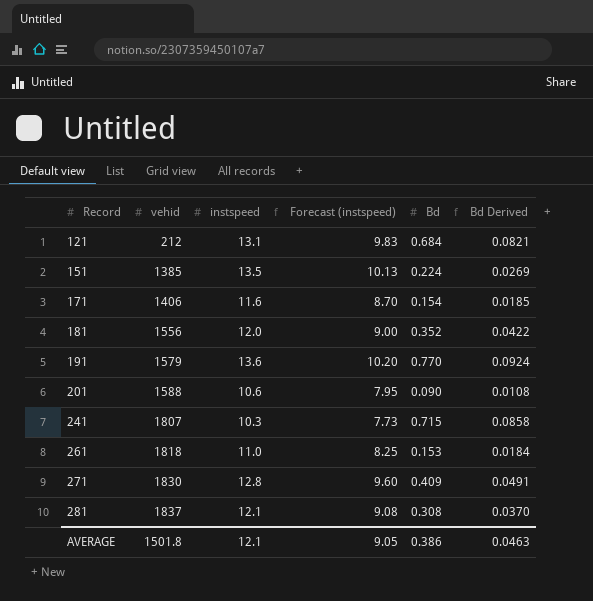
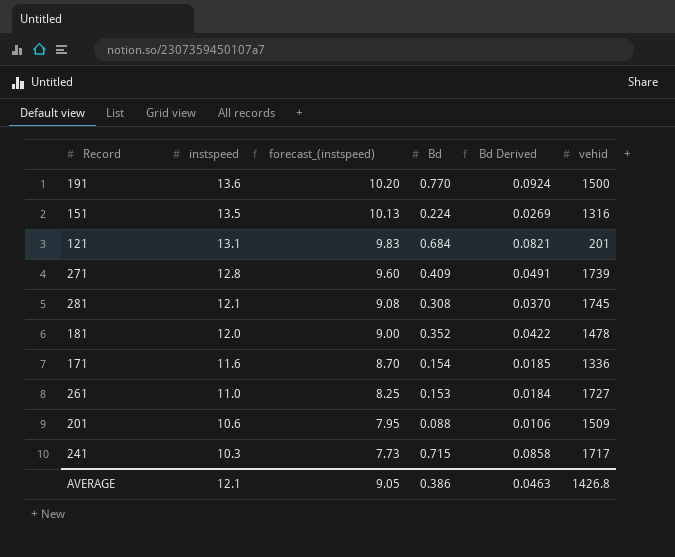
row order: Record ascending -> instspeed descending
column name: Forecast (instspeed) -> forecast_(instspeed)
column vehid | position: 2 -> 6
191 | vehid: 1579 -> 1500
151 | vehid: 1385 -> 1316
121 | vehid: 212 -> 201
271 | vehid: 1830 -> 1739
281 | vehid: 1837 -> 1745
181 | vehid: 1556 -> 1478
171 | vehid: 1406 -> 1336
261 | vehid: 1818 -> 1727
201 | Bd: 0.090 -> 0.088
201 | Bd Derived: 0.0108 -> 0.0106
201 | vehid: 1588 -> 1509
241 | vehid: 1807 -> 1717
AVERAGE | vehid: 1501.8 -> 1426.8

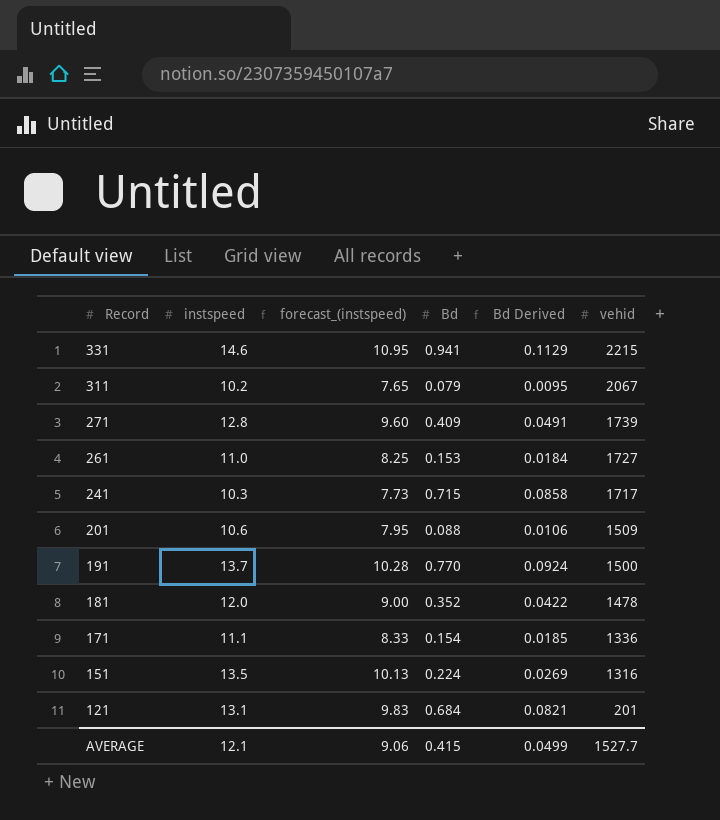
row order: instspeed descending -> Record descending
row 281: 12.1 | 9.08 | 0.308 | 0.0370 | 1745 -> none
row 331: none -> 14.6 | 10.95 | 0.941 | 0.1129 | 2215
row 311: none -> 10.2 | 7.65 | 0.079 | 0.0095 | 2067
191 | instspeed: 13.6 -> 13.7
191 | forecast_(instspeed): 10.20 -> 10.28
171 | instspeed: 11.6 -> 11.1
171 | forecast_(instspeed): 8.70 -> 8.33
AVERAGE | forecast_(instspeed): 9.05 -> 9.06
AVERAGE | Bd: 0.386 -> 0.415
AVERAGE | Bd Derived: 0.0463 -> 0.0499
AVERAGE | vehid: 1426.8 -> 1527.7

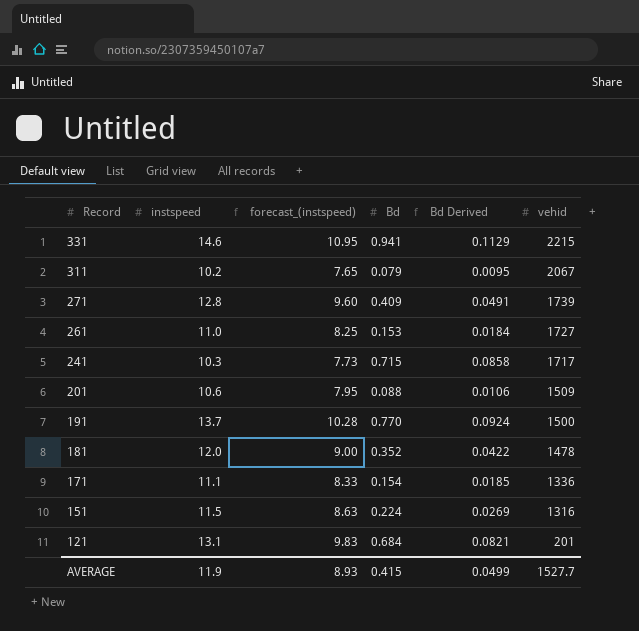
151 | instspeed: 13.5 -> 11.5
151 | forecast_(instspeed): 10.13 -> 8.63
AVERAGE | instspeed: 12.1 -> 11.9
AVERAGE | forecast_(instspeed): 9.06 -> 8.93

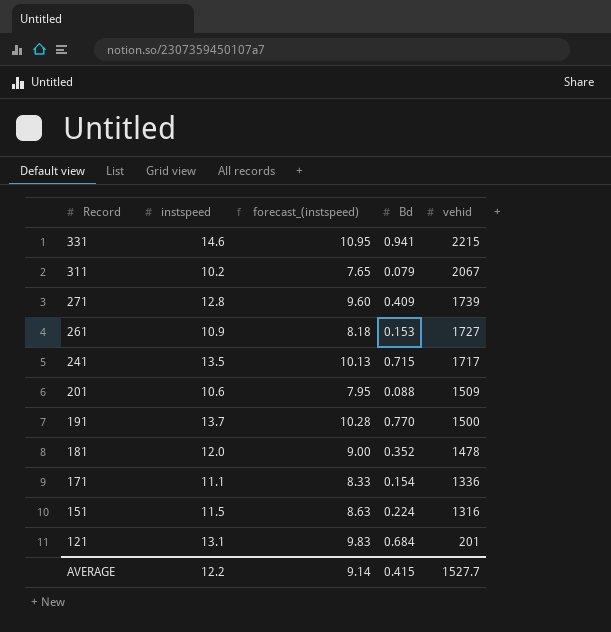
column Bd Derived | formula: [Bd] * 0.12 -> none
261 | instspeed: 11.0 -> 10.9
261 | forecast_(instspeed): 8.25 -> 8.18
241 | instspeed: 10.3 -> 13.5
241 | forecast_(instspeed): 7.73 -> 10.13
AVERAGE | instspeed: 11.9 -> 12.2
AVERAGE | forecast_(instspeed): 8.93 -> 9.14

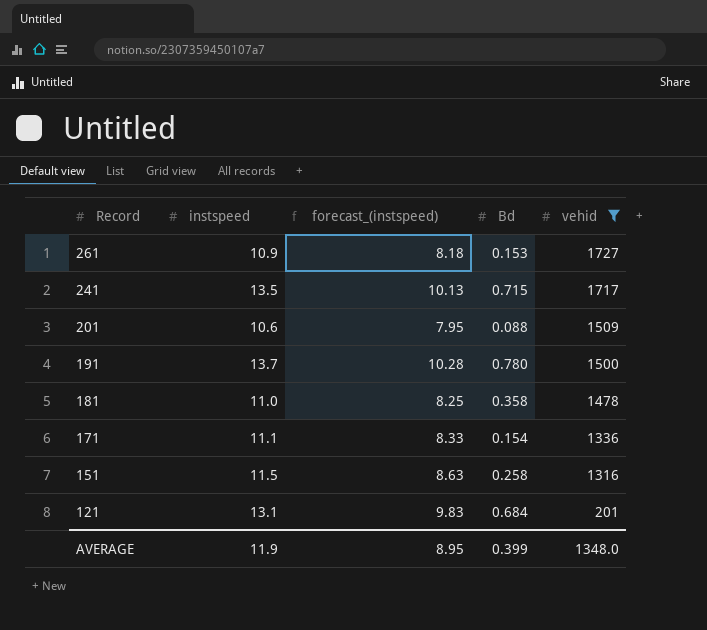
filter: none -> vehid <= 1727
191 | Bd: 0.770 -> 0.780
181 | instspeed: 12.0 -> 11.0
181 | forecast_(instspeed): 9.00 -> 8.25
181 | Bd: 0.352 -> 0.358
151 | Bd: 0.224 -> 0.258
AVERAGE | instspeed: 12.2 -> 11.9
AVERAGE | forecast_(instspeed): 9.14 -> 8.95
AVERAGE | Bd: 0.415 -> 0.399
AVERAGE | vehid: 1527.7 -> 1348.0

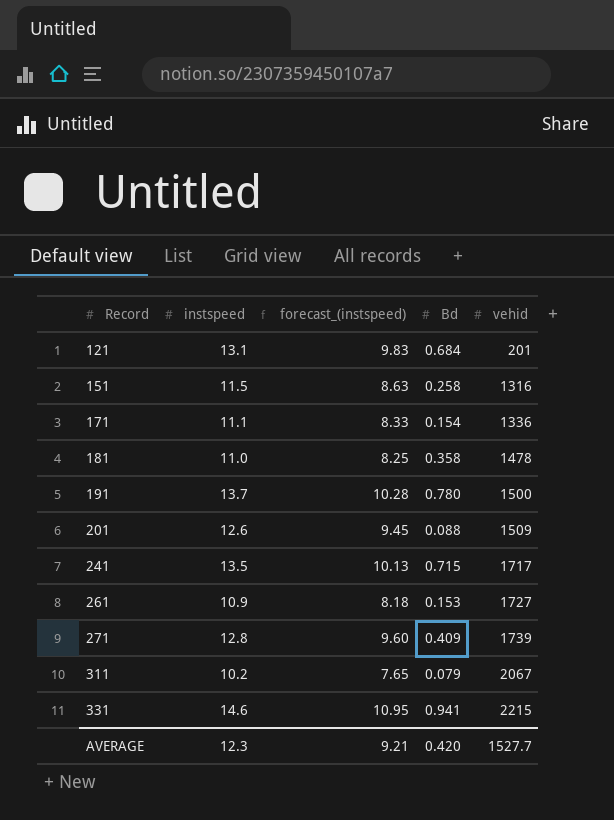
filter: vehid <= 1727 -> none
row order: Record descending -> Record ascending
201 | instspeed: 10.6 -> 12.6
201 | forecast_(instspeed): 7.95 -> 9.45
AVERAGE | instspeed: 11.9 -> 12.3
AVERAGE | forecast_(instspeed): 8.95 -> 9.21
AVERAGE | Bd: 0.399 -> 0.420
AVERAGE | vehid: 1348.0 -> 1527.7

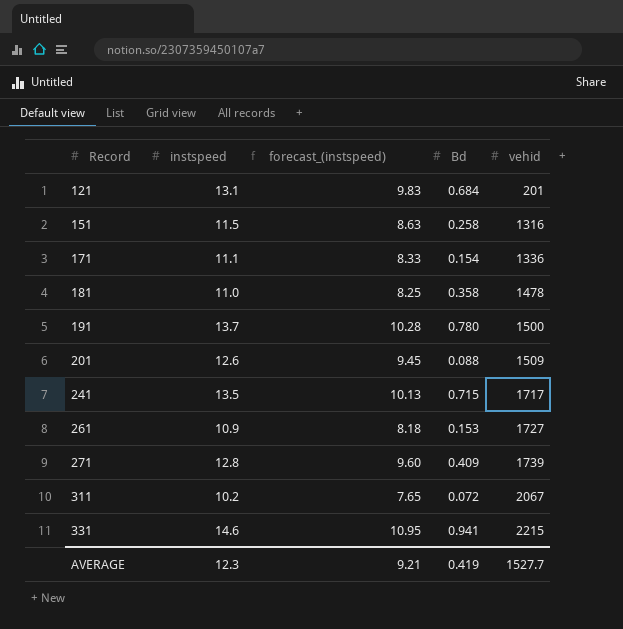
311 | Bd: 0.079 -> 0.072
AVERAGE | Bd: 0.420 -> 0.419

